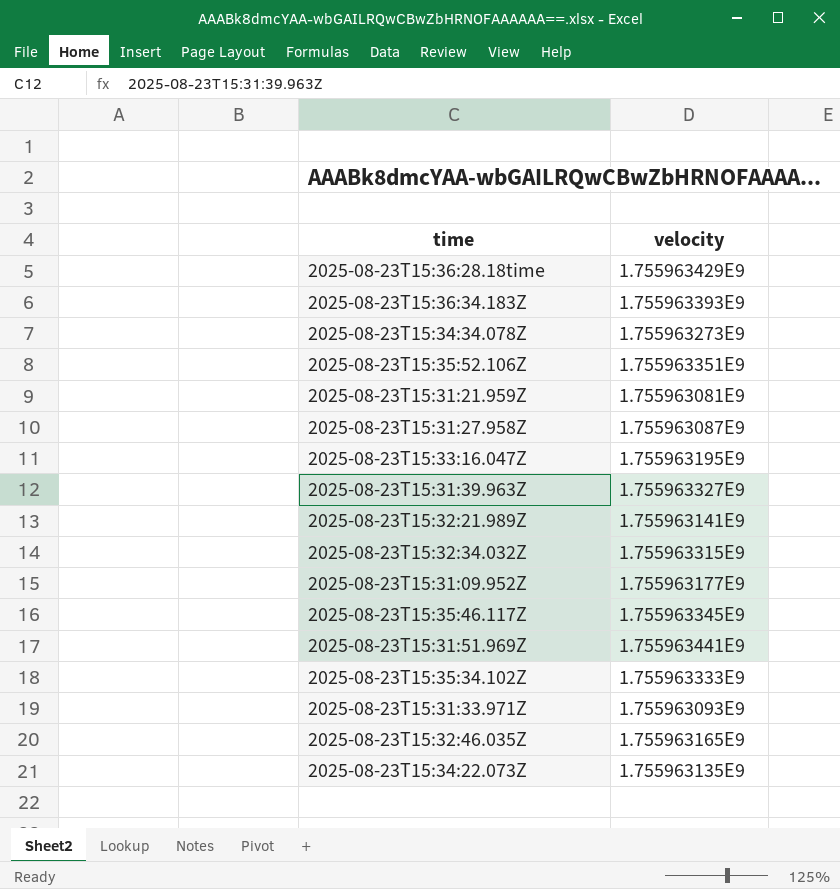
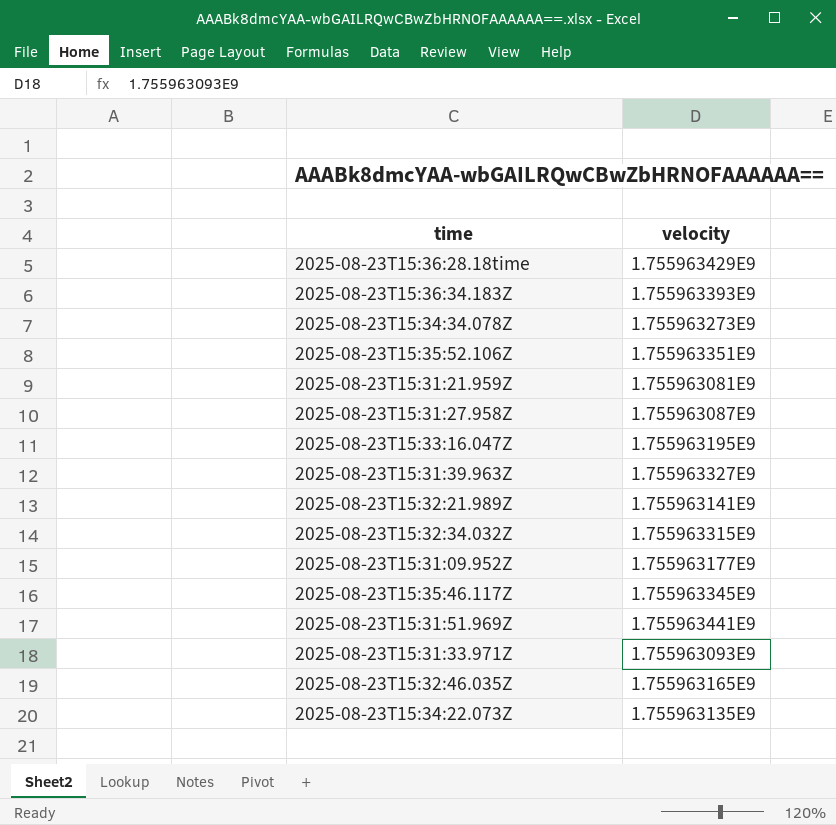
row 2025-08-23T15:35:34.102Z: 1.755963333E9 -> none

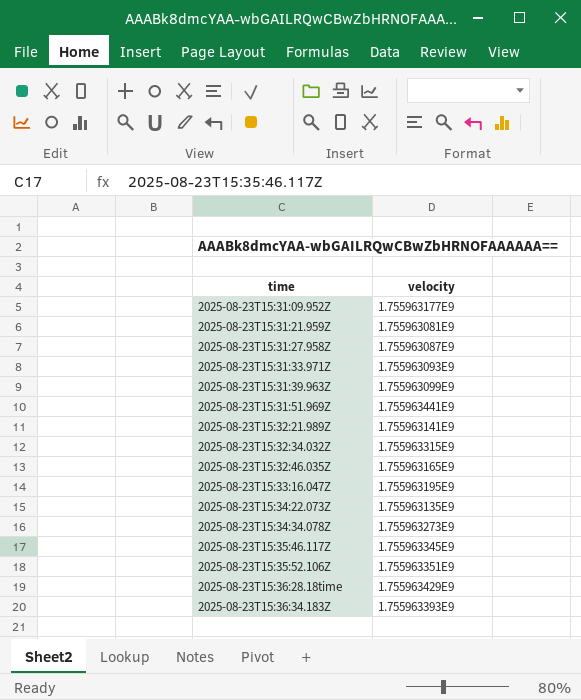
row order: none -> time ascending
2025-08-23T15:31:39.963Z | velocity: 1.755963327E9 -> 1.755963099E9

